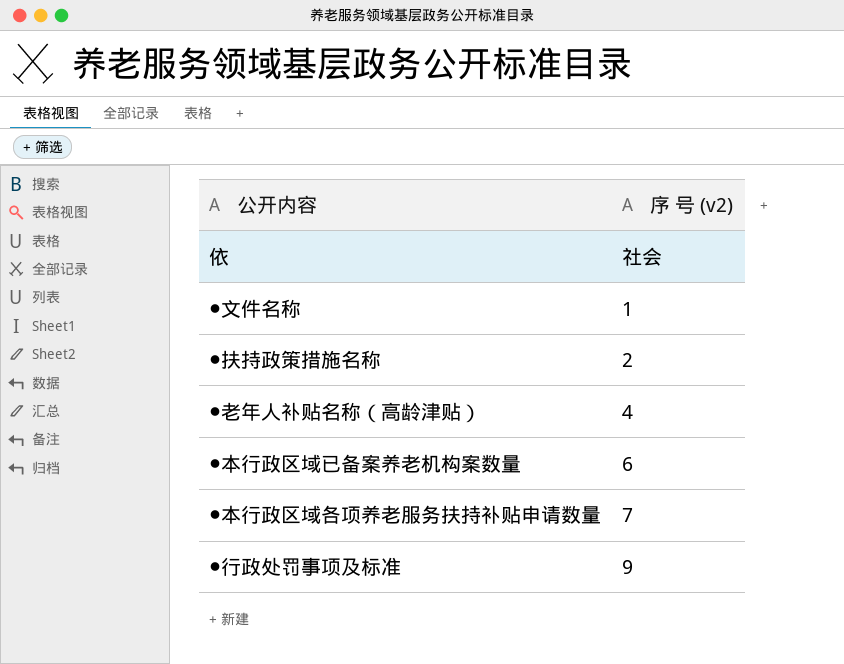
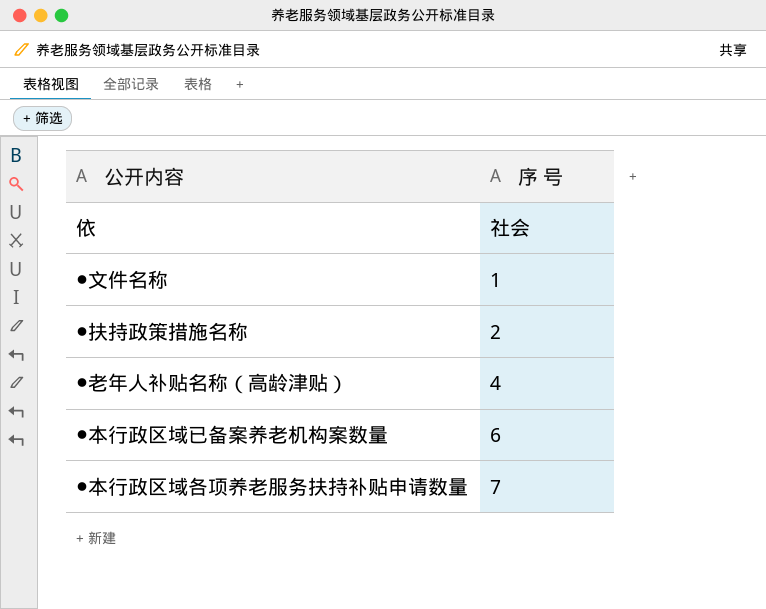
column name: 序 号 (v2) -> 序 号
row ●行政处罚事项及标准: 9 -> none

